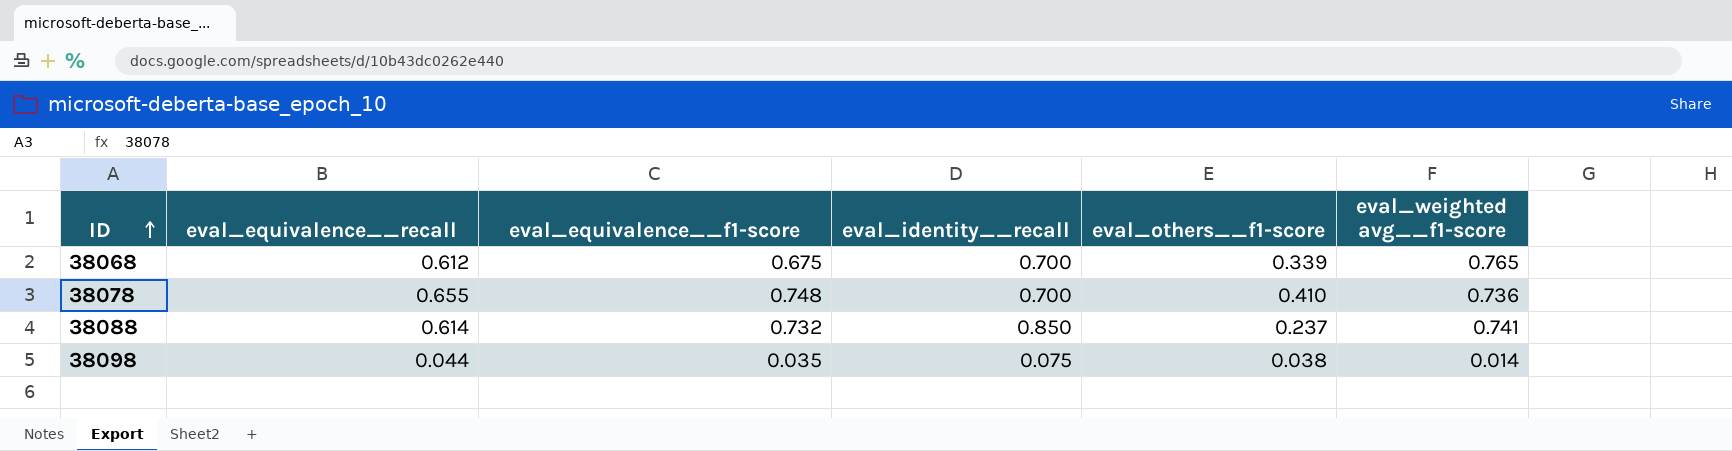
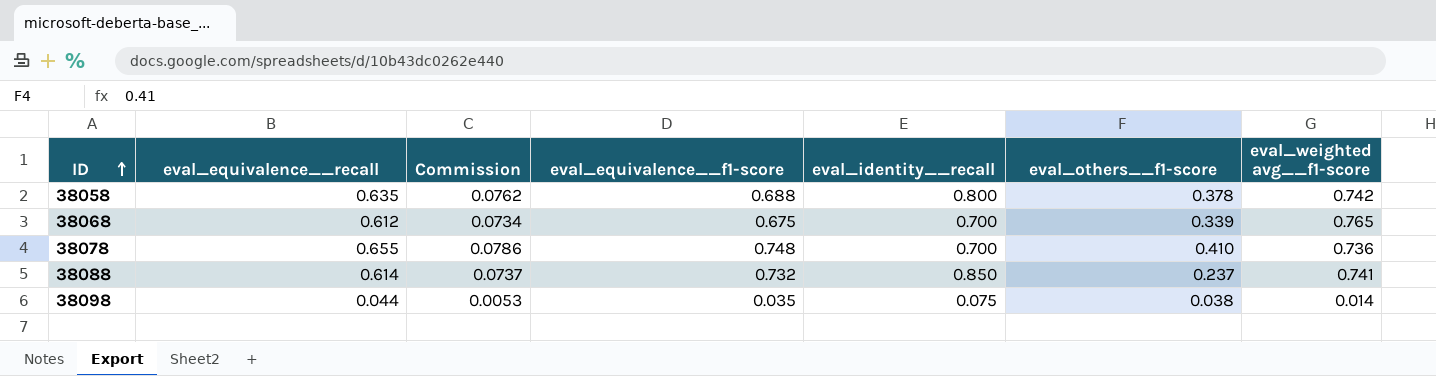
column Commission | formula: none -> [eval_equivalence__recall] * 0.12
row 38058: none -> 0.635 | 0.0762 | 0.688 | 0.800 | 0.378 | 0.742

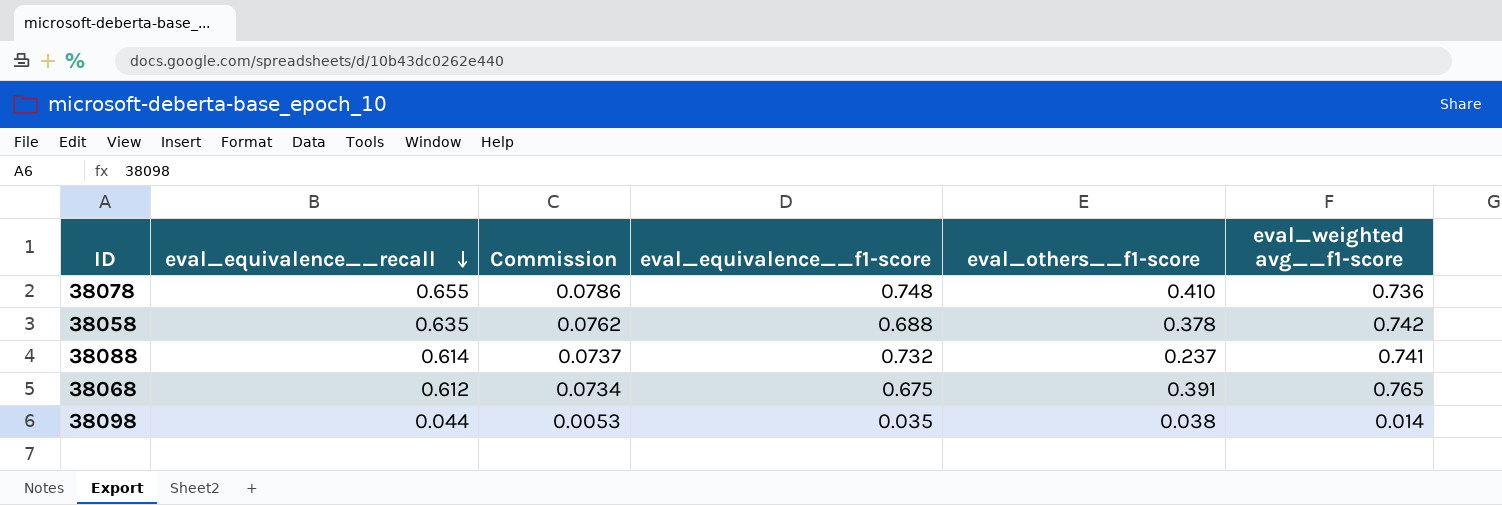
row order: ID ascending -> eval_equivalence__recall descending
column eval_identity__recall | position: 5 -> none
38068 | eval_others__f1-score: 0.339 -> 0.391

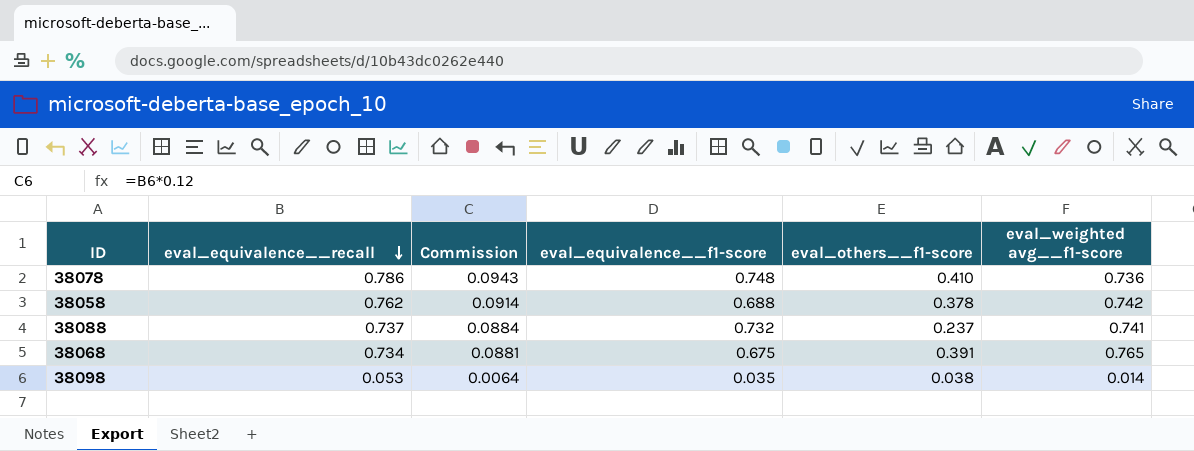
38078 | eval_equivalence__recall: 0.655 -> 0.786
38078 | Commission: 0.0786 -> 0.0943
38058 | eval_equivalence__recall: 0.635 -> 0.762
38058 | Commission: 0.0762 -> 0.0914
38088 | eval_equivalence__recall: 0.614 -> 0.737
38088 | Commission: 0.0737 -> 0.0884
38068 | eval_equivalence__recall: 0.612 -> 0.734
38068 | Commission: 0.0734 -> 0.0881
38098 | eval_equivalence__recall: 0.044 -> 0.053
38098 | Commission: 0.0053 -> 0.0064

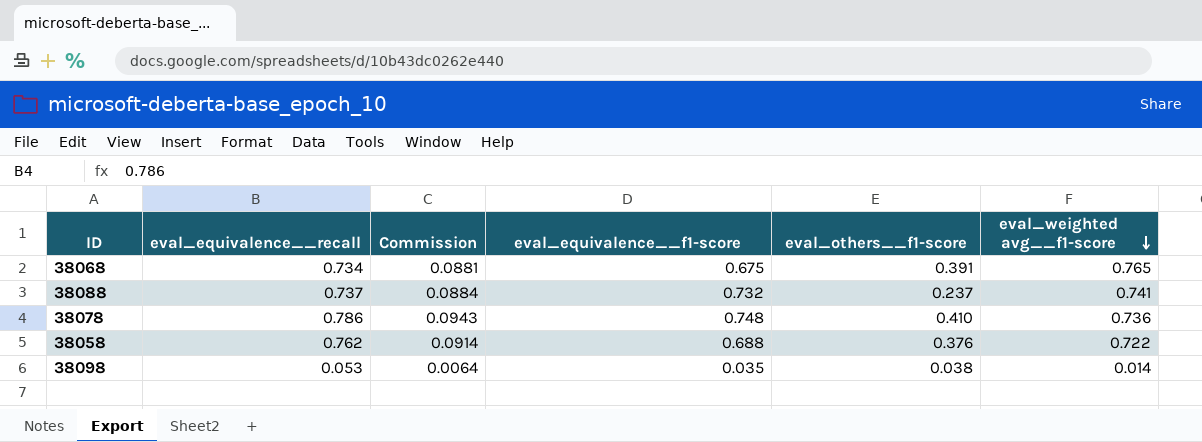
row order: eval_equivalence__recall descending -> eval_weighted avg__f1-score descending
38058 | eval_others__f1-score: 0.378 -> 0.376
38058 | eval_weighted avg__f1-score: 0.742 -> 0.722

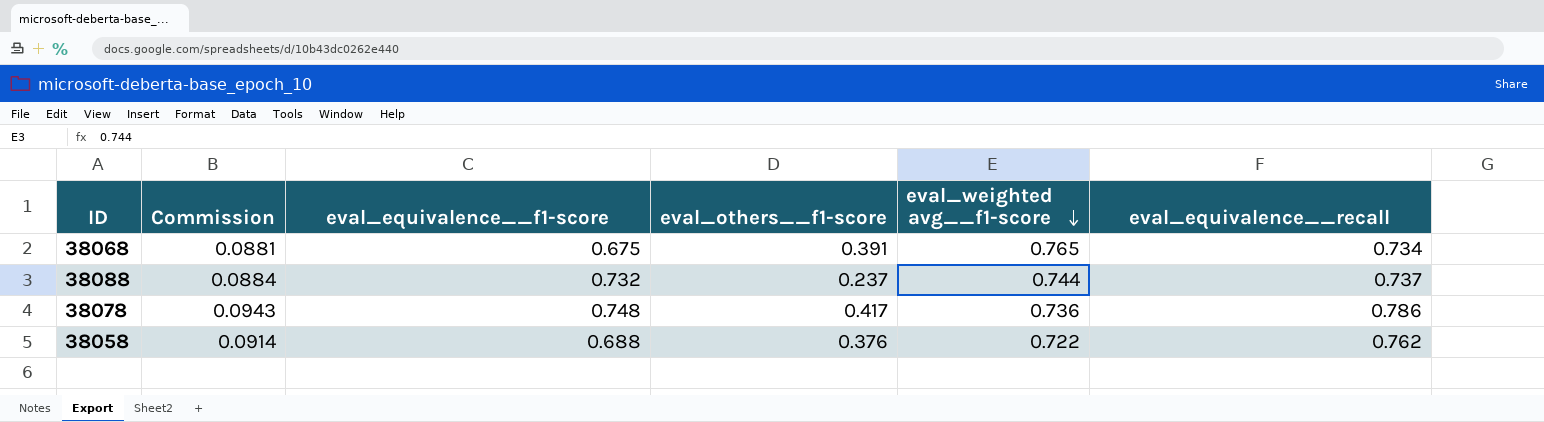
column eval_equivalence__recall | position: 2 -> 6
row 38098: 0.053 | 0.0064 | 0.035 | 0.038 | 0.014 -> none
38088 | eval_weighted avg__f1-score: 0.741 -> 0.744
38078 | eval_others__f1-score: 0.410 -> 0.417

